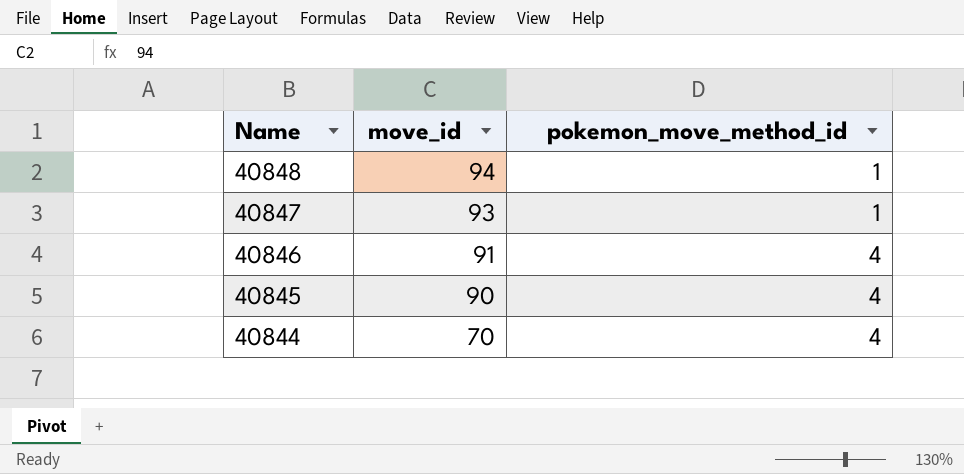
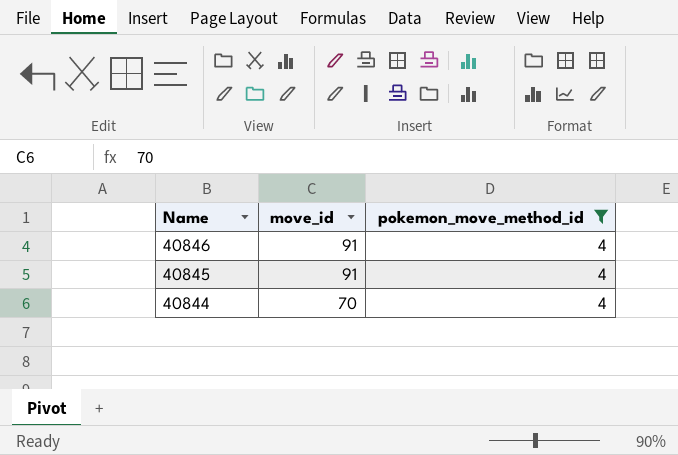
filter: none -> pokemon_move_method_id = 4
40845 | move_id: 90 -> 91

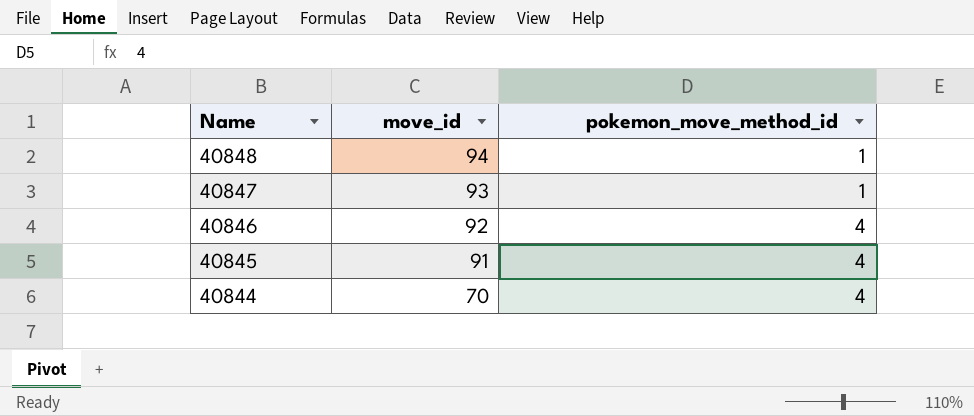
filter: pokemon_move_method_id = 4 -> none
40846 | move_id: 91 -> 92

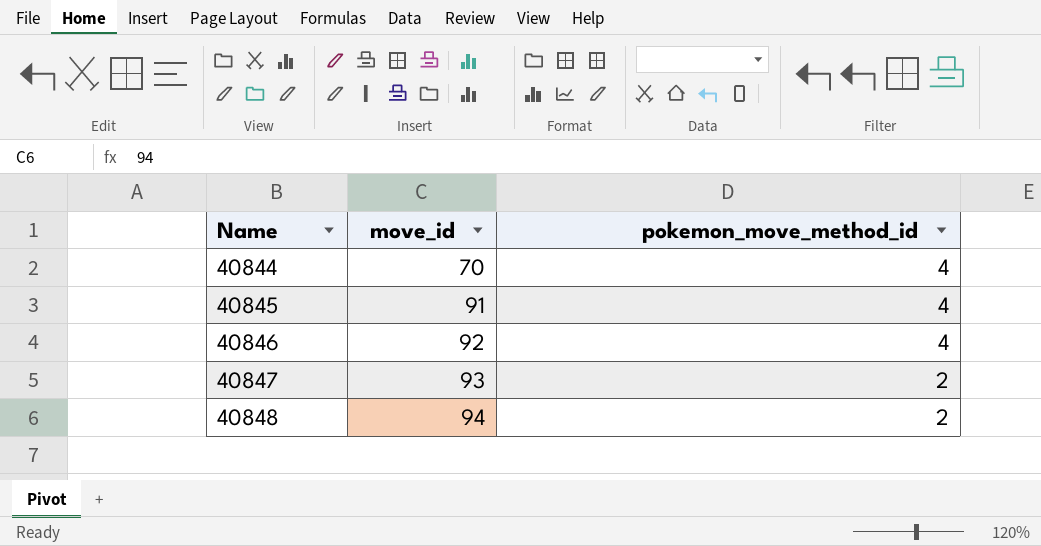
row order: Name descending -> Name ascending
40847 | pokemon_move_method_id: 1 -> 2
40848 | pokemon_move_method_id: 1 -> 2

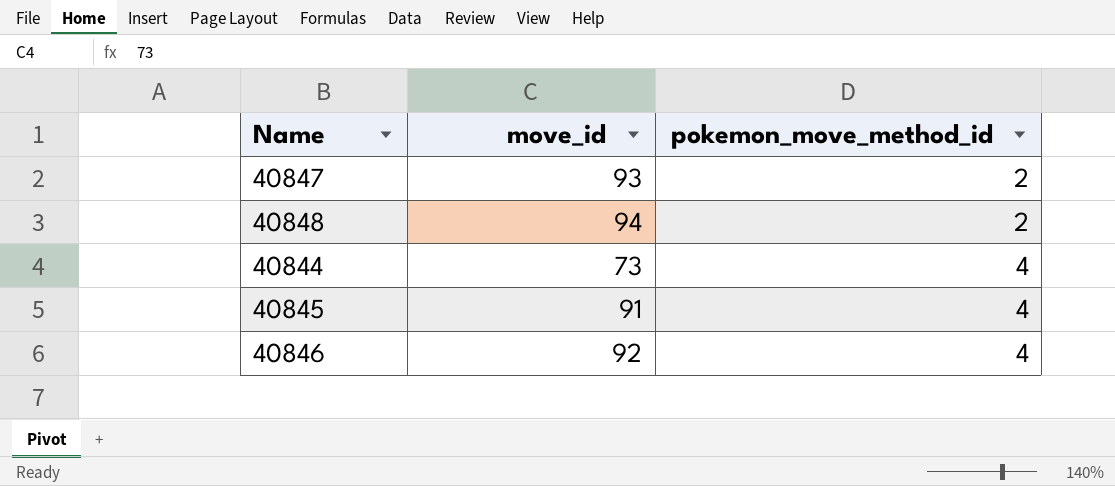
row order: Name ascending -> pokemon_move_method_id ascending
40844 | move_id: 70 -> 73

